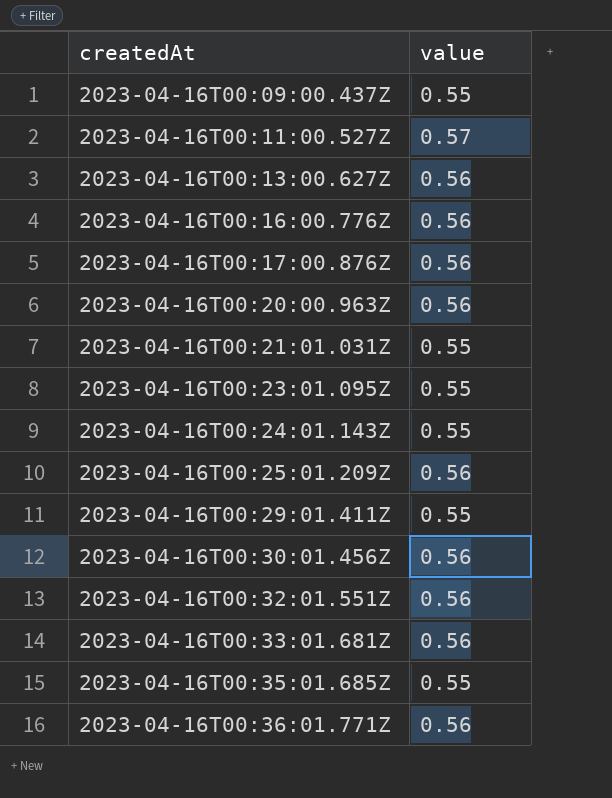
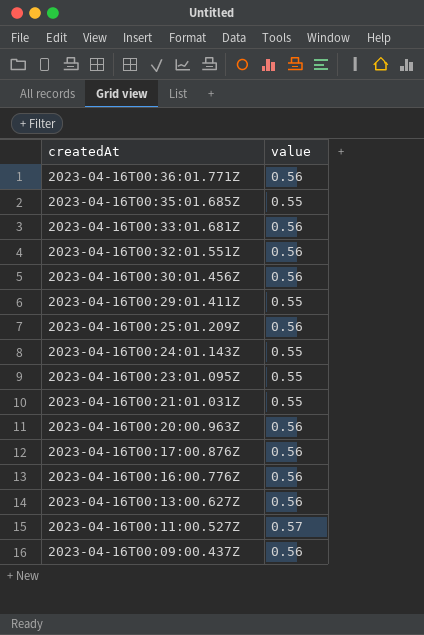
row order: createdAt ascending -> createdAt descending
2023-04-16T00:09:00.437Z | value: 0.55 -> 0.56

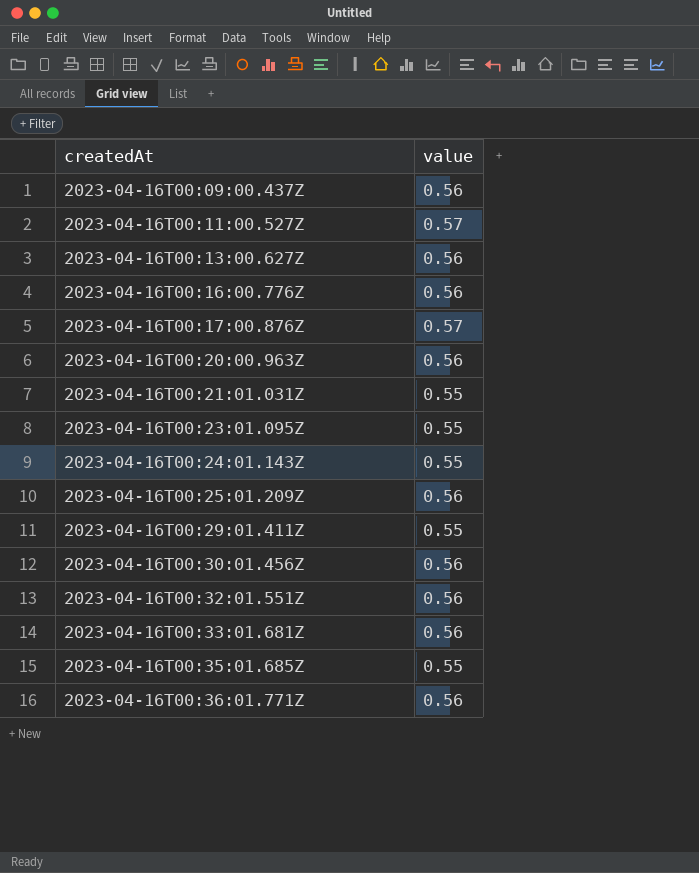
row order: createdAt descending -> createdAt ascending
2023-04-16T00:17:00.876Z | value: 0.56 -> 0.57

